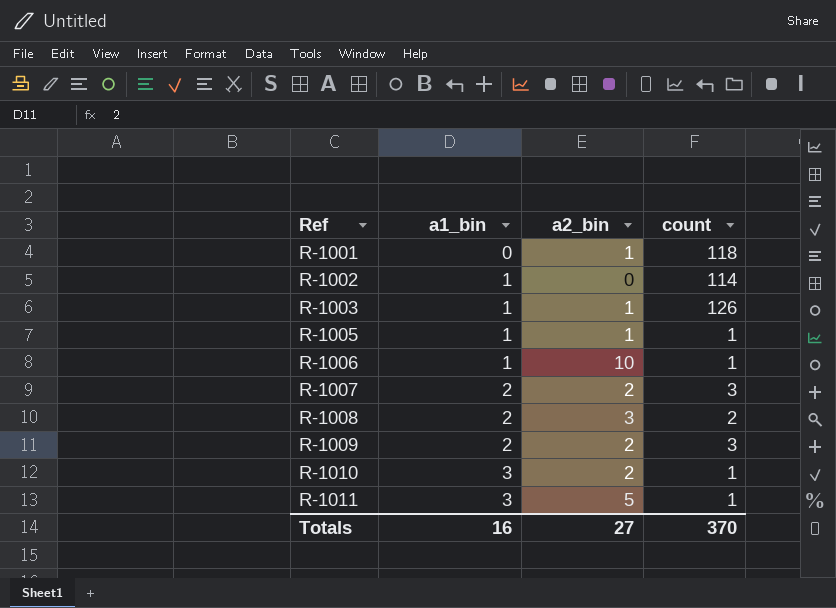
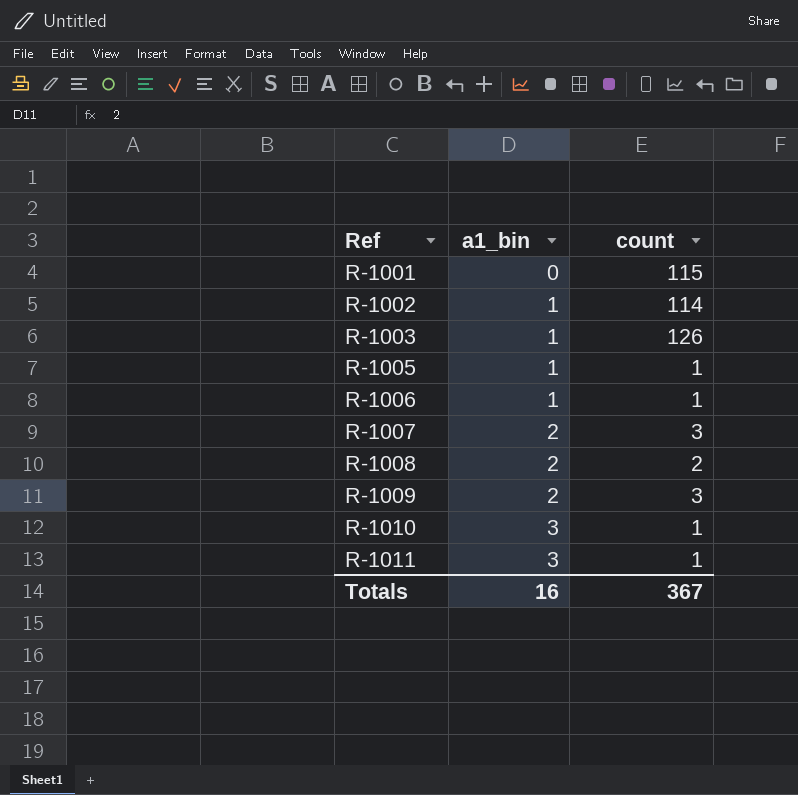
column a2_bin | position: 3 -> none
R-1001 | count: 118 -> 115
Totals | count: 370 -> 367

